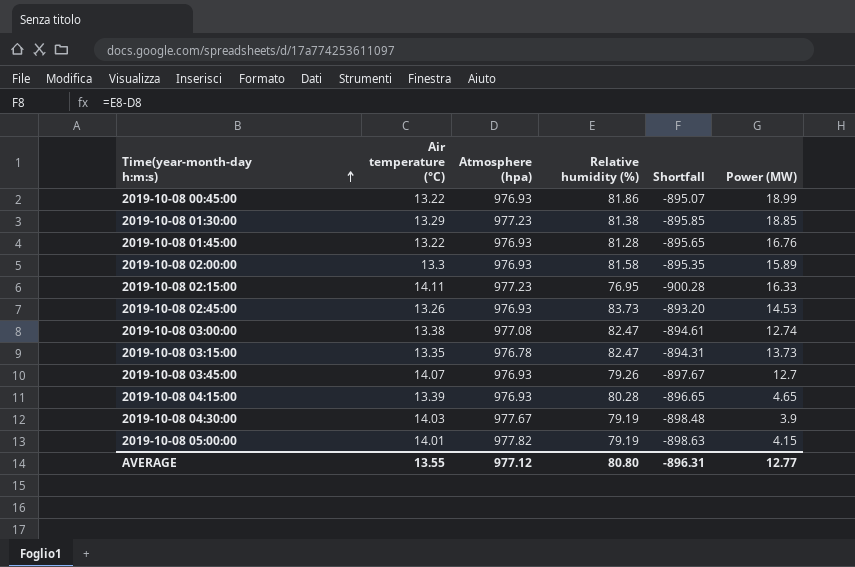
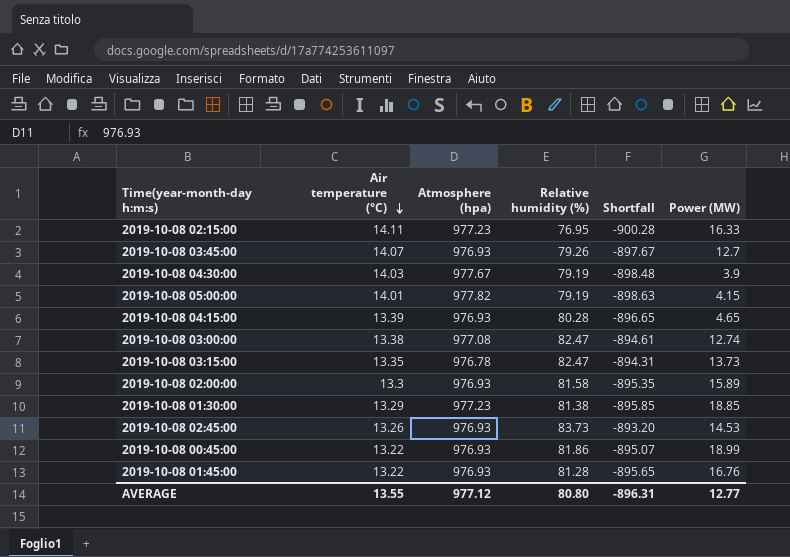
row order: Time(year-month-day h:m:s) ascending -> Air temperature (°C) descending

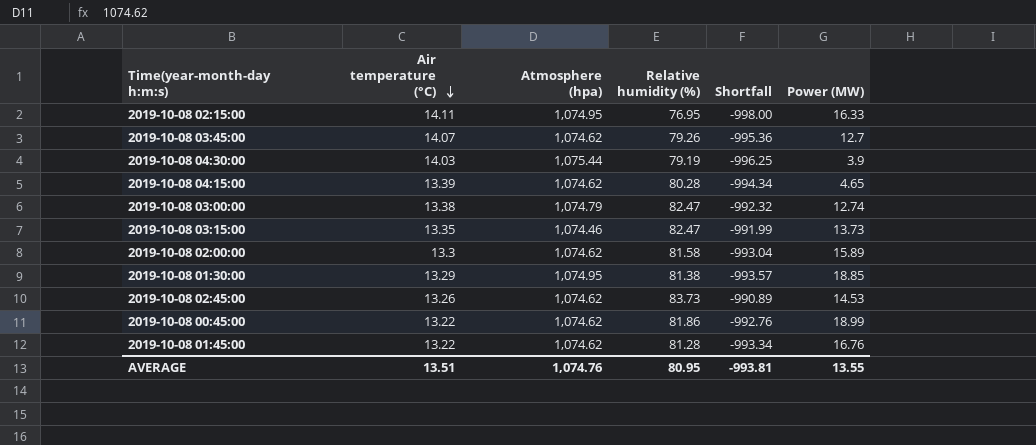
row 2019-10-08 05:00:00: 14.01 | 977.82 | 79.19 | -898.63 | 4.15 -> none
2019-10-08 02:15:00 | Atmosphere (hpa): 977.23 -> 1,074.95
2019-10-08 02:15:00 | Shortfall: -900.28 -> -998.00
2019-10-08 03:45:00 | Atmosphere (hpa): 976.93 -> 1,074.62
2019-10-08 03:45:00 | Shortfall: -897.67 -> -995.36
2019-10-08 04:30:00 | Atmosphere (hpa): 977.67 -> 1,075.44
2019-10-08 04:30:00 | Shortfall: -898.48 -> -996.25
2019-10-08 04:15:00 | Atmosphere (hpa): 976.93 -> 1,074.62
2019-10-08 04:15:00 | Shortfall: -896.65 -> -994.34
2019-10-08 03:00:00 | Atmosphere (hpa): 977.08 -> 1,074.79
2019-10-08 03:00:00 | Shortfall: -894.61 -> -992.32
2019-10-08 03:15:00 | Atmosphere (hpa): 976.78 -> 1,074.46
2019-10-08 03:15:00 | Shortfall: -894.31 -> -991.99
2019-10-08 02:00:00 | Atmosphere (hpa): 976.93 -> 1,074.62
2019-10-08 02:00:00 | Shortfall: -895.35 -> -993.04
2019-10-08 01:30:00 | Atmosphere (hpa): 977.23 -> 1,074.95
2019-10-08 01:30:00 | Shortfall: -895.85 -> -993.57
2019-10-08 02:45:00 | Atmosphere (hpa): 976.93 -> 1,074.62
2019-10-08 02:45:00 | Shortfall: -893.20 -> -990.89
2019-10-08 00:45:00 | Atmosphere (hpa): 976.93 -> 1,074.62
2019-10-08 00:45:00 | Shortfall: -895.07 -> -992.76
2019-10-08 01:45:00 | Atmosphere (hpa): 976.93 -> 1,074.62
2019-10-08 01:45:00 | Shortfall: -895.65 -> -993.34
AVERAGE | Air temperature (°C): 13.55 -> 13.51
AVERAGE | Atmosphere (hpa): 977.12 -> 1,074.76
AVERAGE | Relative humidity (%): 80.80 -> 80.95
AVERAGE | Shortfall: -896.31 -> -993.81
AVERAGE | Power (MW): 12.77 -> 13.55

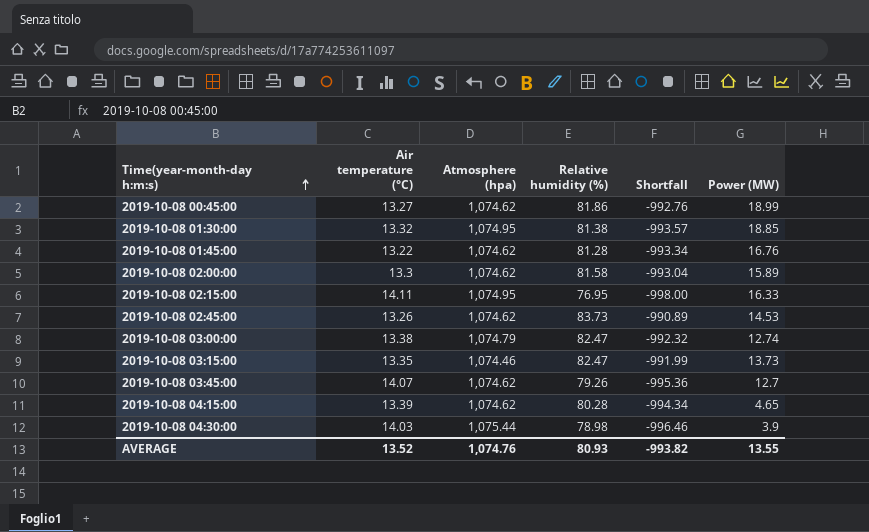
row order: Air temperature (°C) descending -> Time(year-month-day h:m:s) ascending
2019-10-08 00:45:00 | Air temperature (°C): 13.22 -> 13.27
2019-10-08 01:30:00 | Air temperature (°C): 13.29 -> 13.32
2019-10-08 04:30:00 | Relative humidity (%): 79.19 -> 78.98
2019-10-08 04:30:00 | Shortfall: -996.25 -> -996.46
AVERAGE | Air temperature (°C): 13.51 -> 13.52
AVERAGE | Relative humidity (%): 80.95 -> 80.93
AVERAGE | Shortfall: -993.81 -> -993.82

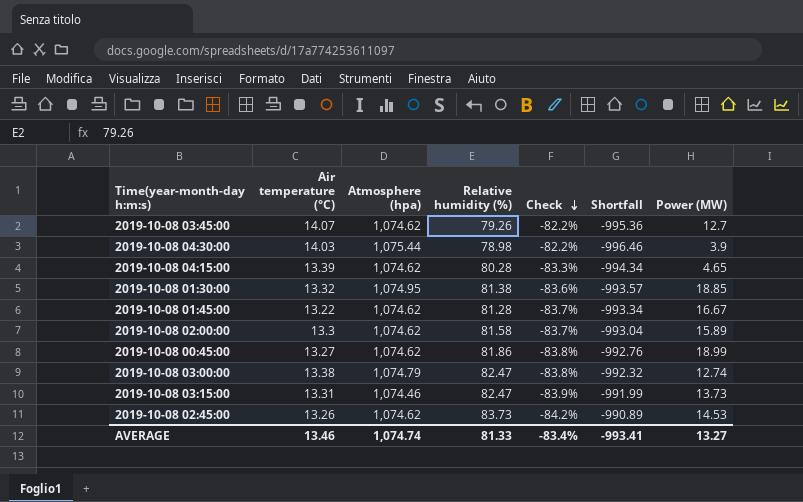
row order: Time(year-month-day h:m:s) ascending -> Check descending
column Check | formula: none -> ([Air temperature (°C)] - [Relative humidity (%)]) / [Relative humidity (%)]
row 2019-10-08 02:15:00: 14.11 | 1,074.95 | 76.95 | -998.00 | 16.33 -> none
2019-10-08 01:45:00 | Power (MW): 16.76 -> 16.67
2019-10-08 03:15:00 | Air temperature (°C): 13.35 -> 13.31
AVERAGE | Air temperature (°C): 13.52 -> 13.46
AVERAGE | Atmosphere (hpa): 1,074.76 -> 1,074.74
AVERAGE | Relative humidity (%): 80.93 -> 81.33
AVERAGE | Shortfall: -993.82 -> -993.41
AVERAGE | Power (MW): 13.55 -> 13.27

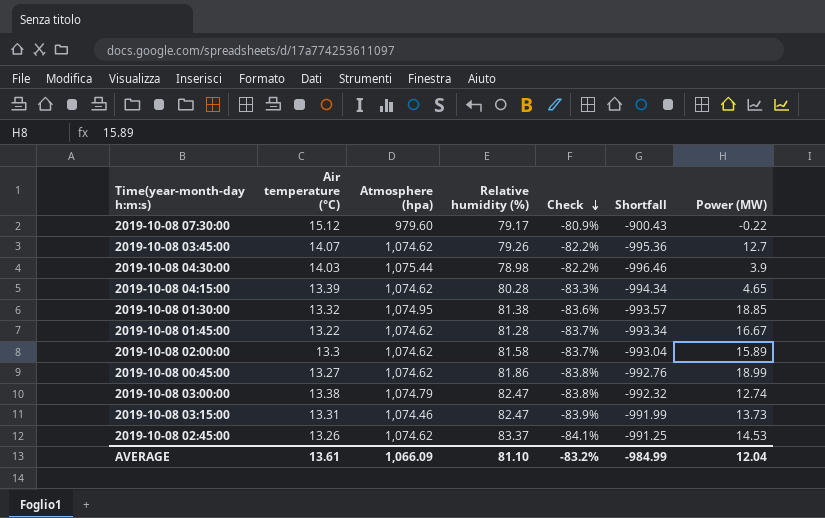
row 2019-10-08 07:30:00: none -> 15.12 | 979.60 | 79.17 | -80.9% | -900.43 | -0.22
2019-10-08 02:45:00 | Relative humidity (%): 83.73 -> 83.37
2019-10-08 02:45:00 | Check: -84.2% -> -84.1%
2019-10-08 02:45:00 | Shortfall: -990.89 -> -991.25
AVERAGE | Air temperature (°C): 13.46 -> 13.61
AVERAGE | Atmosphere (hpa): 1,074.74 -> 1,066.09
AVERAGE | Relative humidity (%): 81.33 -> 81.10
AVERAGE | Check: -83.4% -> -83.2%
AVERAGE | Shortfall: -993.41 -> -984.99
AVERAGE | Power (MW): 13.27 -> 12.04

